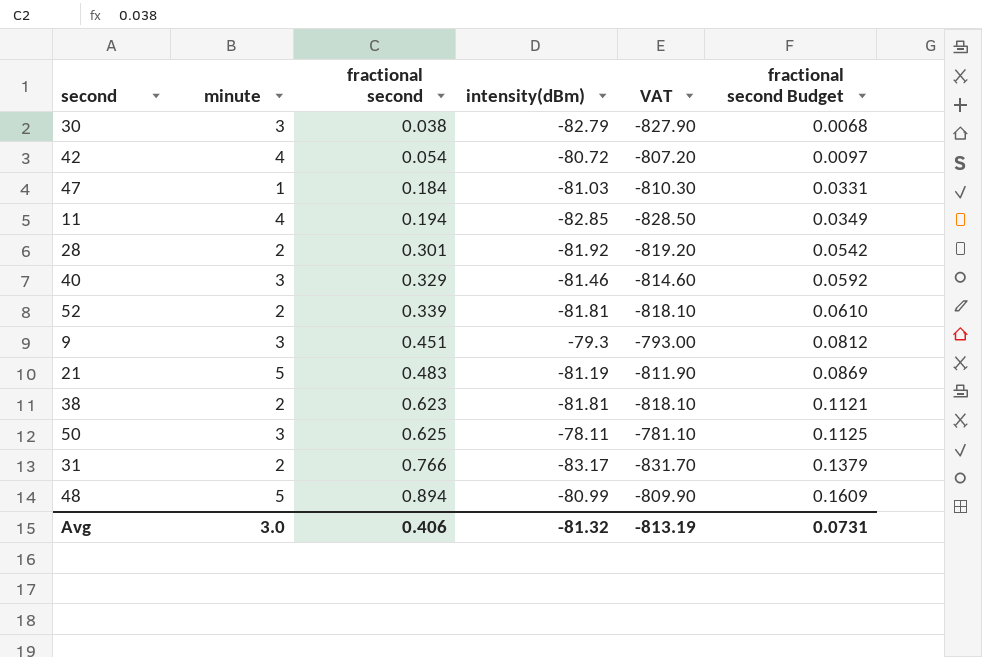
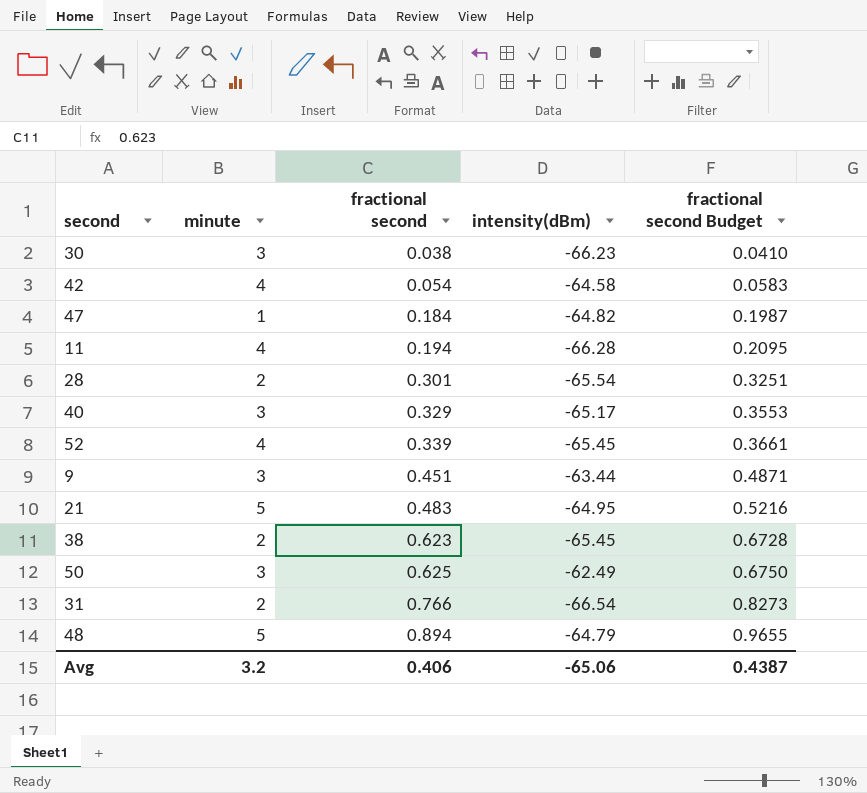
column VAT | formula: [intensity(dBm)] * 10 -> none
column fractional second Budget | formula: [fractional second] * 0.18 -> [fractional second] * 1.08
30 | intensity(dBm): -82.79 -> -66.23
42 | intensity(dBm): -80.72 -> -64.58
47 | intensity(dBm): -81.03 -> -64.82
11 | intensity(dBm): -82.85 -> -66.28
28 | intensity(dBm): -81.92 -> -65.54
40 | intensity(dBm): -81.46 -> -65.17
52 | minute: 2 -> 4
52 | intensity(dBm): -81.81 -> -65.45
9 | intensity(dBm): -79.3 -> -63.44
21 | intensity(dBm): -81.19 -> -64.95
38 | intensity(dBm): -81.81 -> -65.45
50 | intensity(dBm): -78.11 -> -62.49
31 | intensity(dBm): -83.17 -> -66.54
48 | intensity(dBm): -80.99 -> -64.79
Avg | minute: 3.0 -> 3.2
Avg | intensity(dBm): -81.32 -> -65.06
Avg | fractional second Budget: 0.0731 -> 0.4387

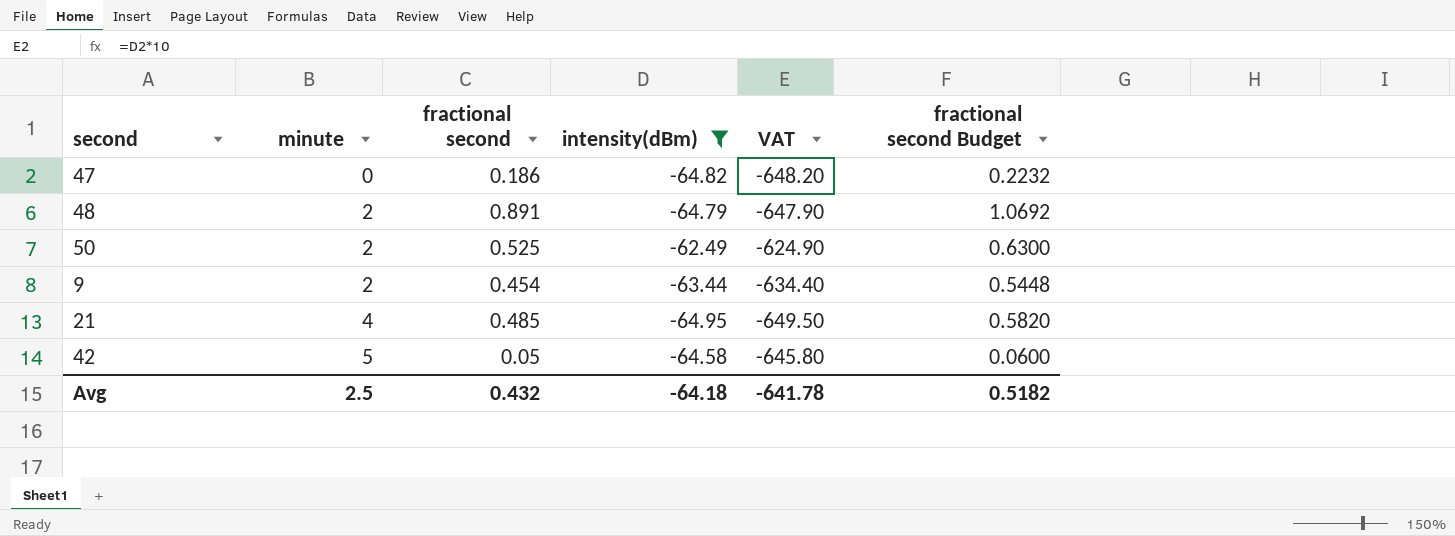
filter: none -> intensity(dBm) >= -64.95
row order: fractional second ascending -> minute ascending
column VAT | formula: none -> [intensity(dBm)] * 10
column fractional second Budget | formula: [fractional second] * 1.08 -> [fractional second] * 1.2
47 | minute: 1 -> 0
47 | fractional second: 0.184 -> 0.186
48 | minute: 5 -> 2
48 | fractional second: 0.894 -> 0.891
50 | minute: 3 -> 2
50 | fractional second: 0.625 -> 0.525
9 | minute: 3 -> 2
9 | fractional second: 0.451 -> 0.454
21 | minute: 5 -> 4
21 | fractional second: 0.483 -> 0.485
42 | minute: 4 -> 5
42 | fractional second: 0.054 -> 0.05
Avg | minute: 3.2 -> 2.5
Avg | fractional second: 0.406 -> 0.432
Avg | intensity(dBm): -65.06 -> -64.18
Avg | fractional second Budget: 0.4387 -> 0.5182

